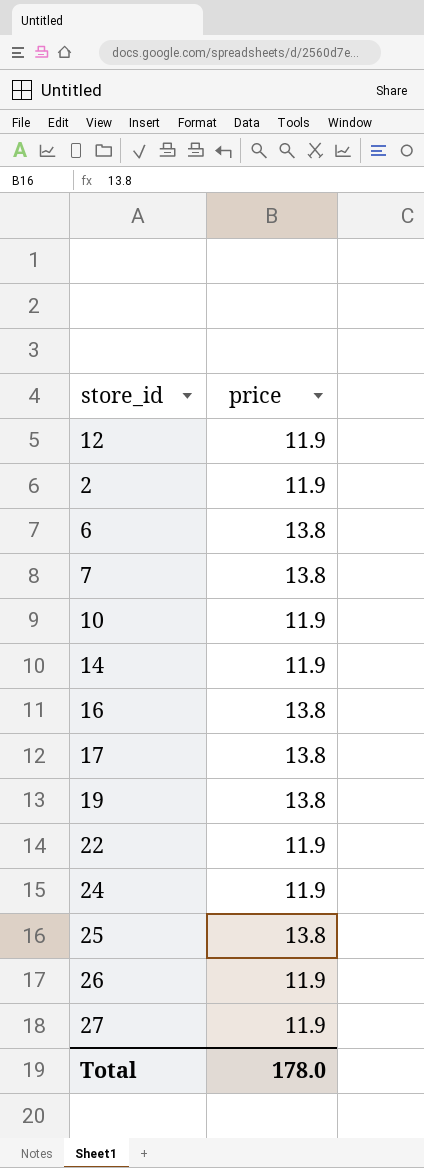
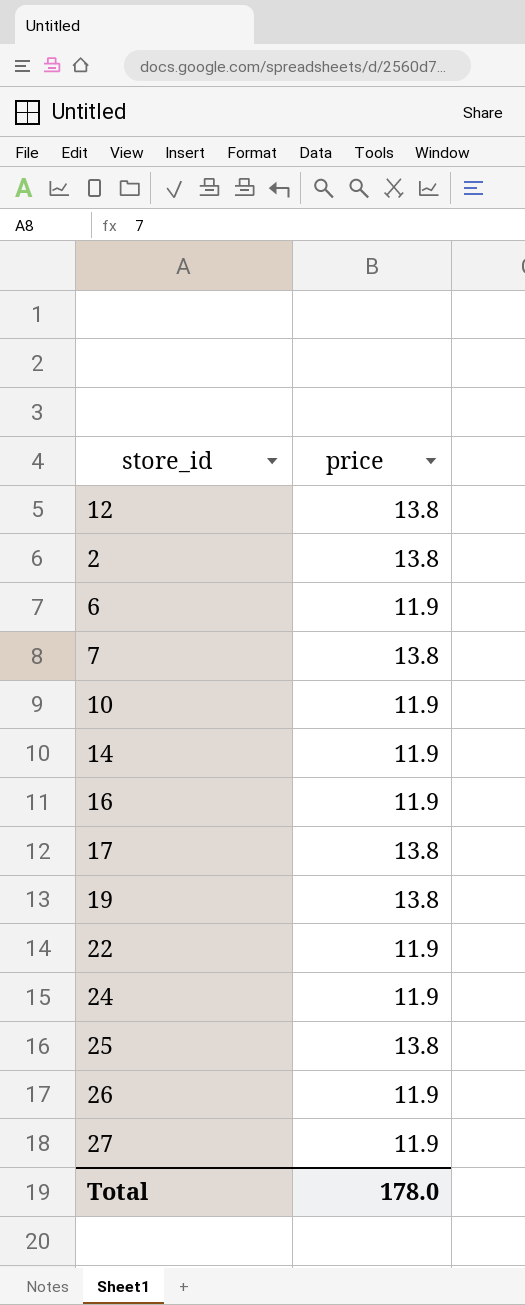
12 | price: 11.9 -> 13.8
2 | price: 11.9 -> 13.8
6 | price: 13.8 -> 11.9
16 | price: 13.8 -> 11.9

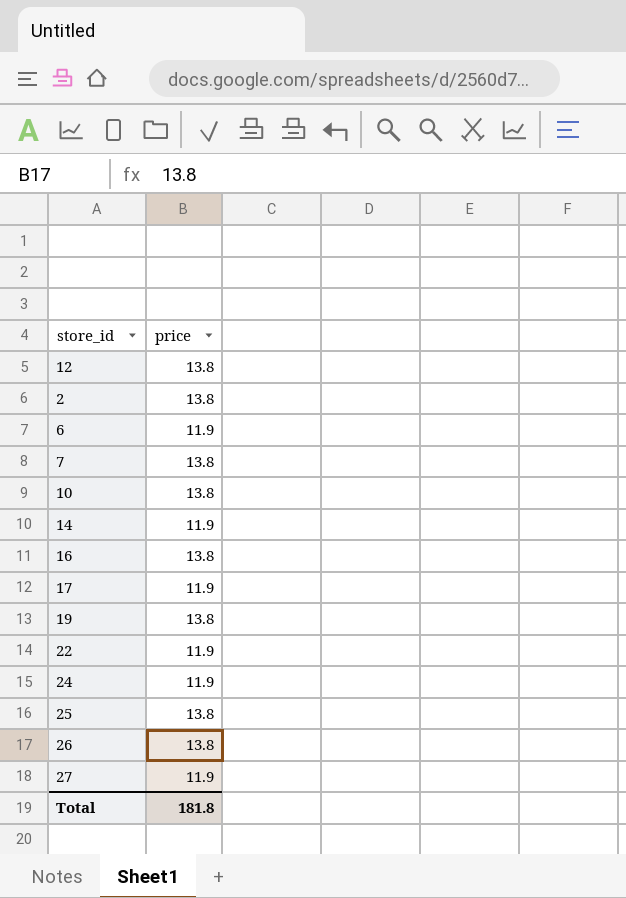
10 | price: 11.9 -> 13.8
16 | price: 11.9 -> 13.8
17 | price: 13.8 -> 11.9
26 | price: 11.9 -> 13.8
Total | price: 178.0 -> 181.8

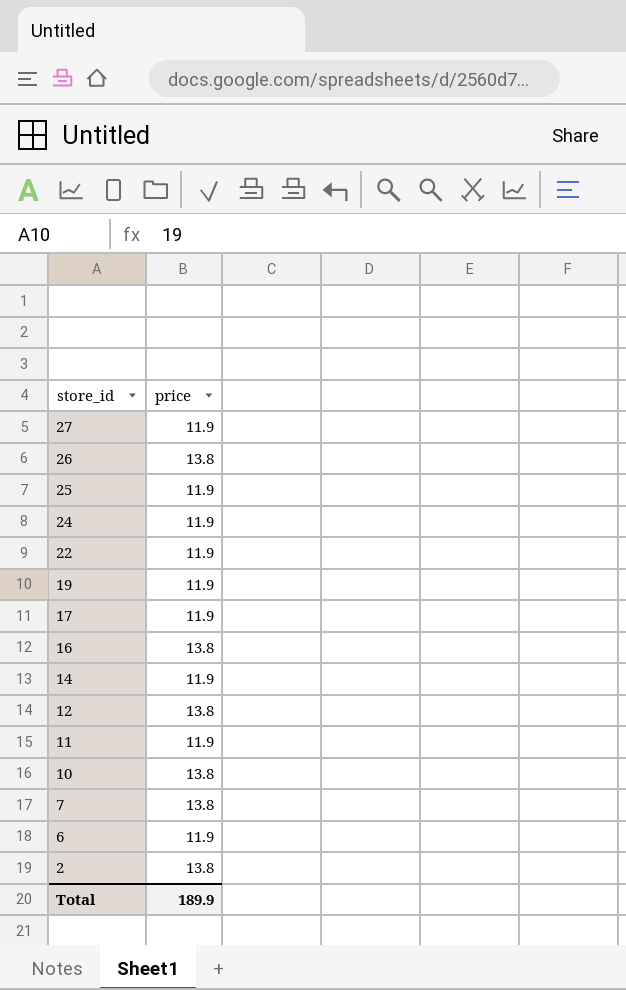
row order: none -> store_id descending
25 | price: 13.8 -> 11.9
19 | price: 13.8 -> 11.9
row 11: none -> 11.9
Total | price: 181.8 -> 189.9

